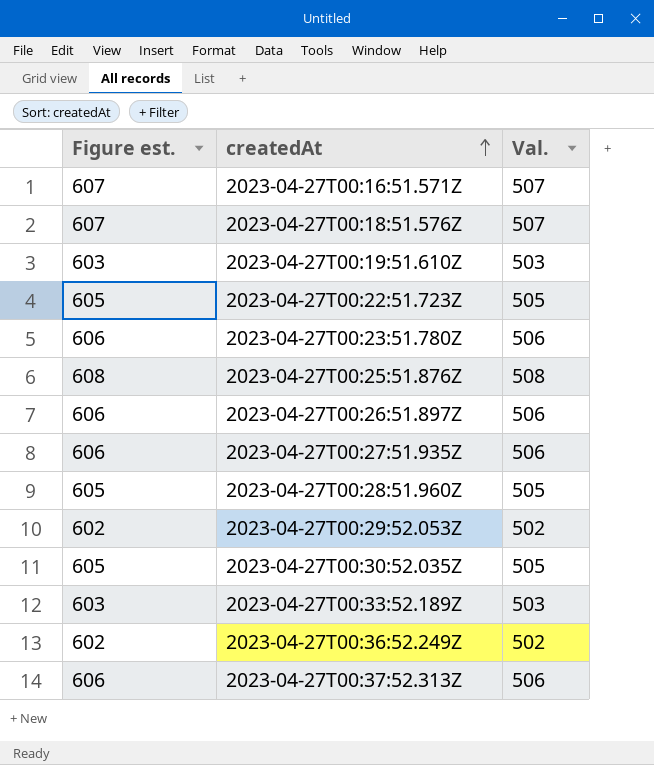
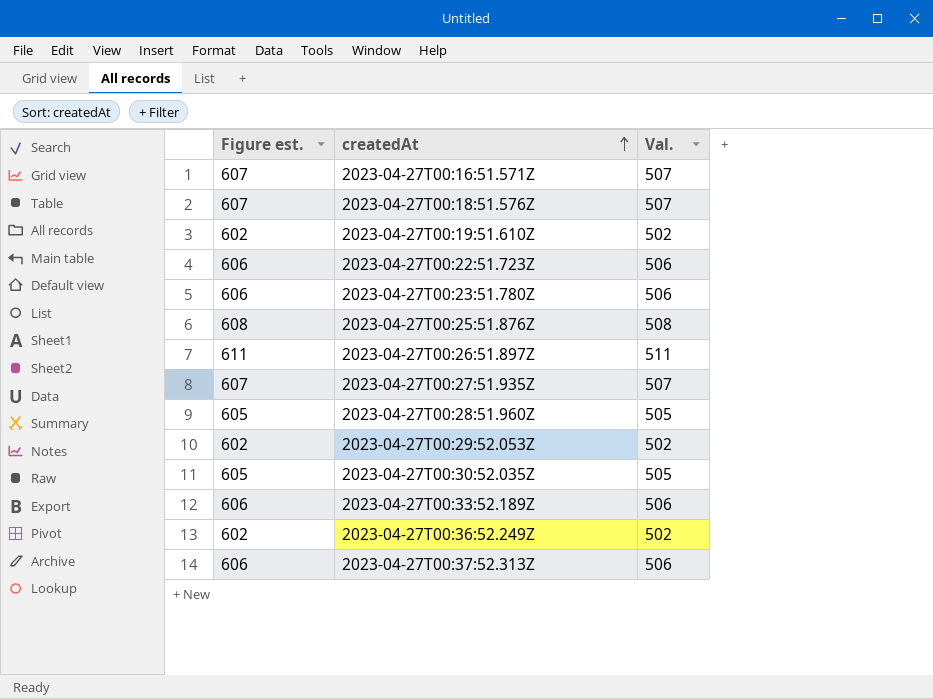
2023-04-27T00:19:51.610Z | Figure est.: 603 -> 602
2023-04-27T00:19:51.610Z | Val.: 503 -> 502
2023-04-27T00:22:51.723Z | Figure est.: 605 -> 606
2023-04-27T00:22:51.723Z | Val.: 505 -> 506
2023-04-27T00:26:51.897Z | Figure est.: 606 -> 611
2023-04-27T00:26:51.897Z | Val.: 506 -> 511
2023-04-27T00:27:51.935Z | Figure est.: 606 -> 607
2023-04-27T00:27:51.935Z | Val.: 506 -> 507
2023-04-27T00:33:52.189Z | Figure est.: 603 -> 606
2023-04-27T00:33:52.189Z | Val.: 503 -> 506

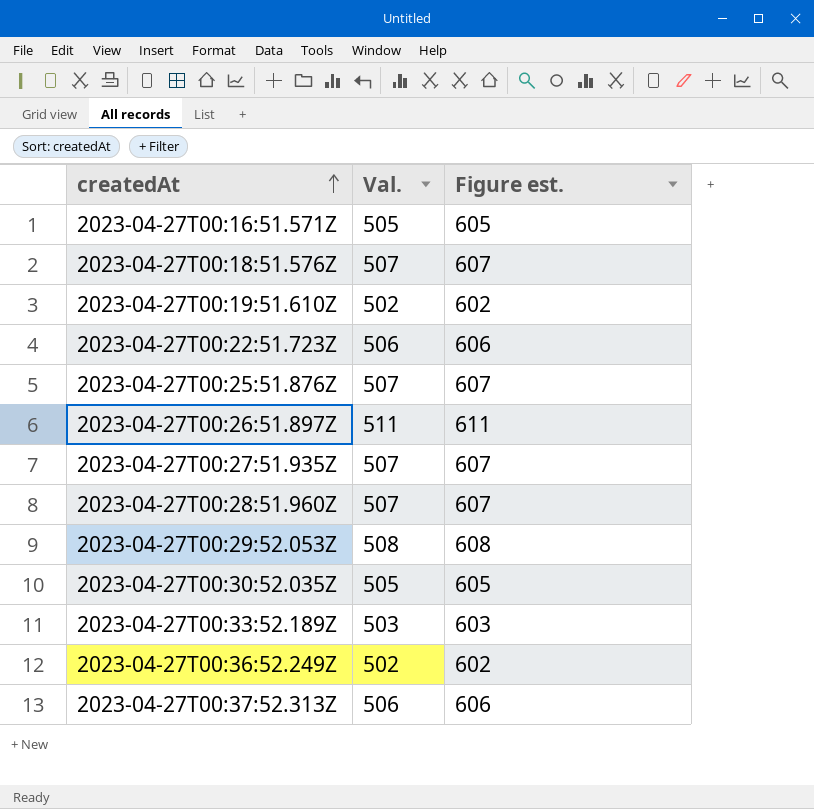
column Figure est. | position: 1 -> 3
row 2023-04-27T00:23:51.780Z: 606 | 506 -> none
2023-04-27T00:16:51.571Z | Val.: 507 -> 505
2023-04-27T00:16:51.571Z | Figure est.: 607 -> 605
2023-04-27T00:25:51.876Z | Val.: 508 -> 507
2023-04-27T00:25:51.876Z | Figure est.: 608 -> 607
2023-04-27T00:28:51.960Z | Val.: 505 -> 507
2023-04-27T00:28:51.960Z | Figure est.: 605 -> 607
2023-04-27T00:29:52.053Z | Val.: 502 -> 508
2023-04-27T00:29:52.053Z | Figure est.: 602 -> 608
2023-04-27T00:33:52.189Z | Val.: 506 -> 503
2023-04-27T00:33:52.189Z | Figure est.: 606 -> 603

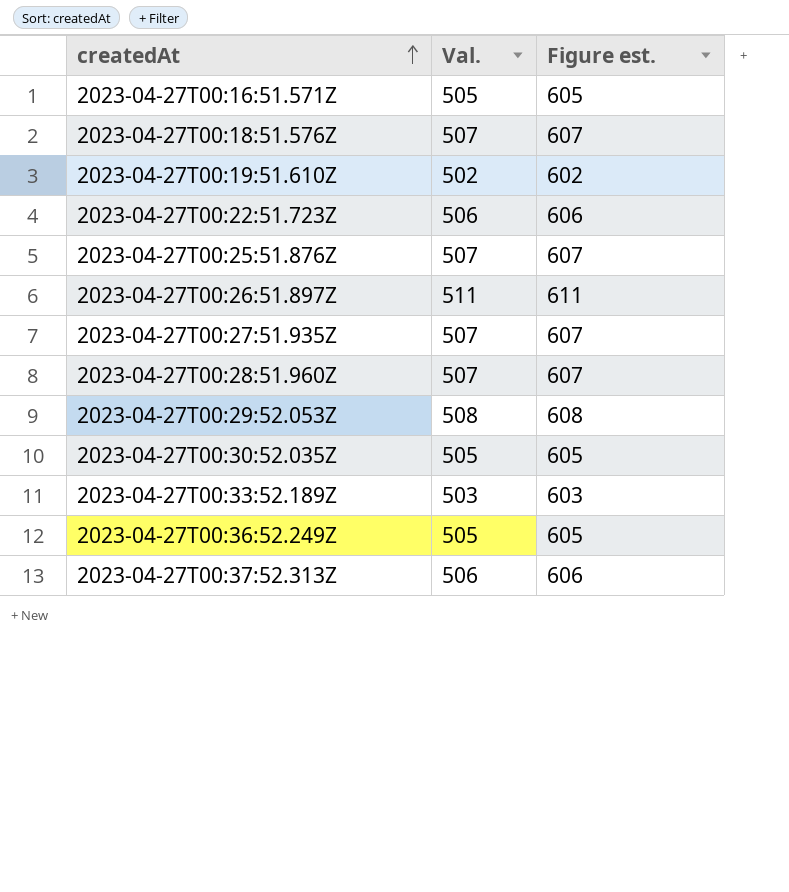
2023-04-27T00:36:52.249Z | Val.: 502 -> 505
2023-04-27T00:36:52.249Z | Figure est.: 602 -> 605

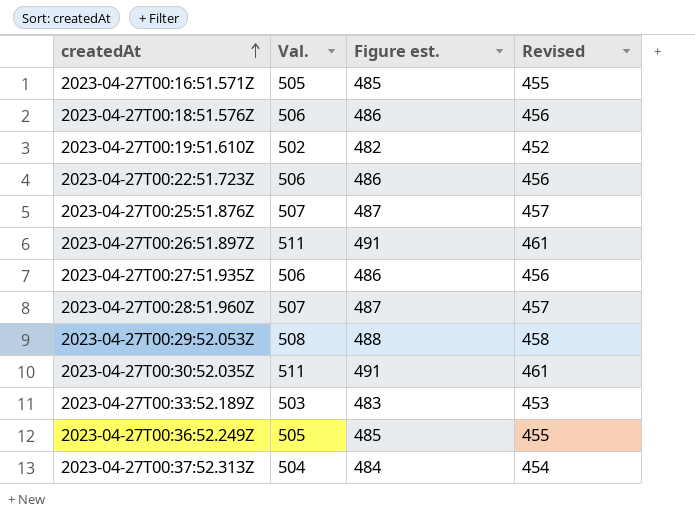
column Figure est. | formula: [Val.] + 100 -> [Val.] - 20
column Revised | formula: none -> [Val.] - 50
2023-04-27T00:18:51.576Z | Val.: 507 -> 506
2023-04-27T00:27:51.935Z | Val.: 507 -> 506
2023-04-27T00:30:52.035Z | Val.: 505 -> 511
2023-04-27T00:37:52.313Z | Val.: 506 -> 504

